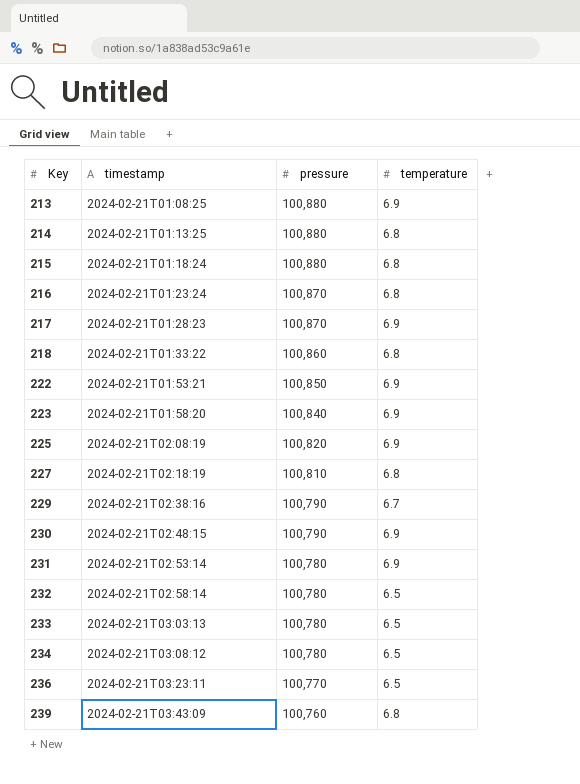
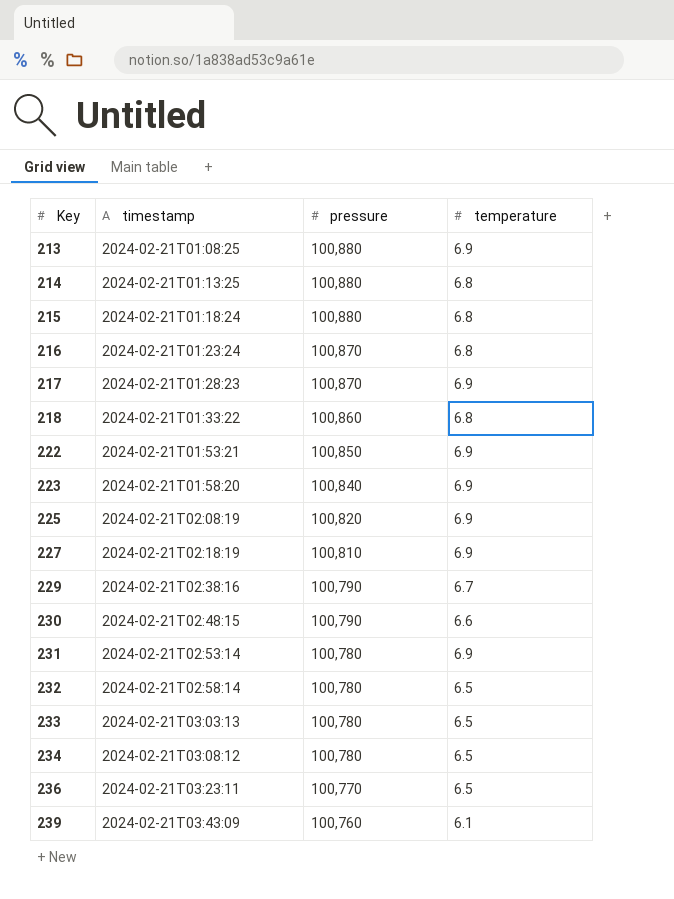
227 | temperature: 6.8 -> 6.9
230 | temperature: 6.9 -> 6.6
239 | temperature: 6.8 -> 6.1

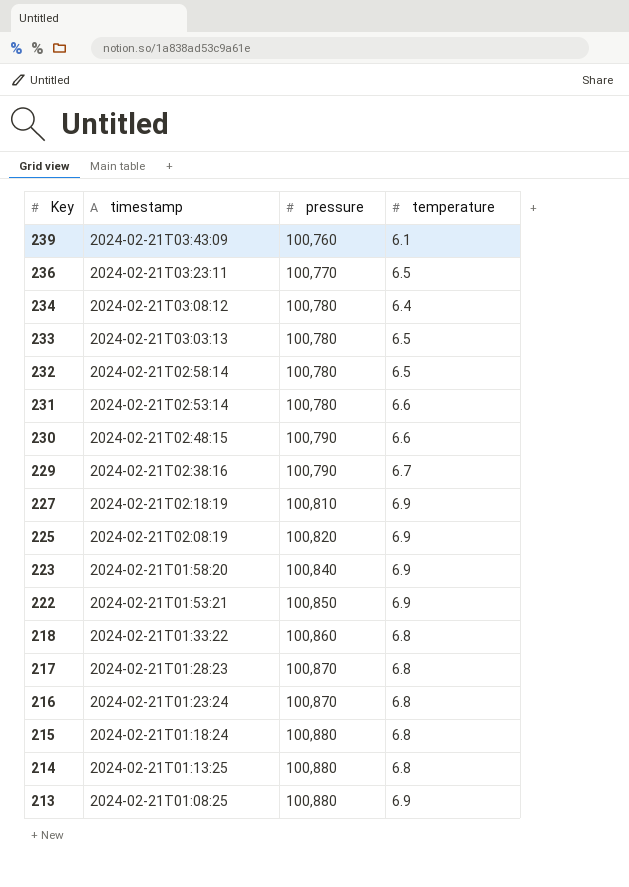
row order: Key ascending -> Key descending
234 | temperature: 6.5 -> 6.4
231 | temperature: 6.9 -> 6.6
217 | temperature: 6.9 -> 6.8

